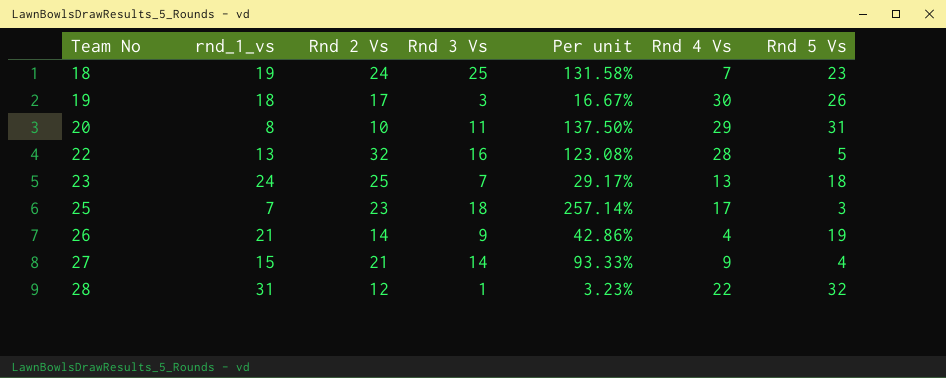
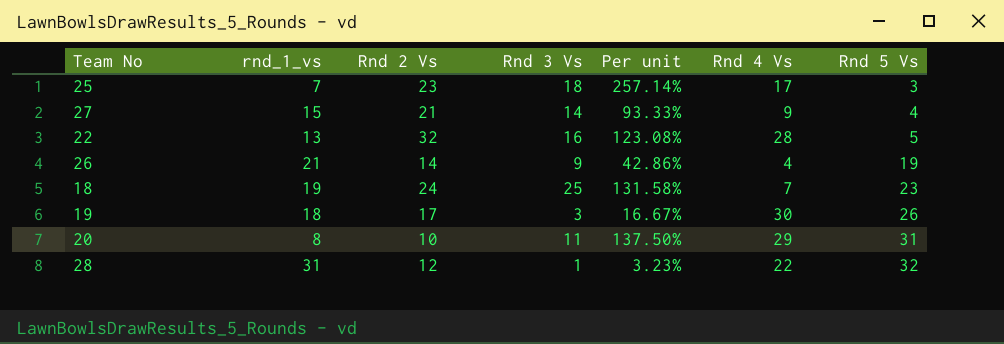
row order: Team No ascending -> Rnd 5 Vs ascending
row 23: 24 | 25 | 7 | 29.17% | 13 | 18 -> none

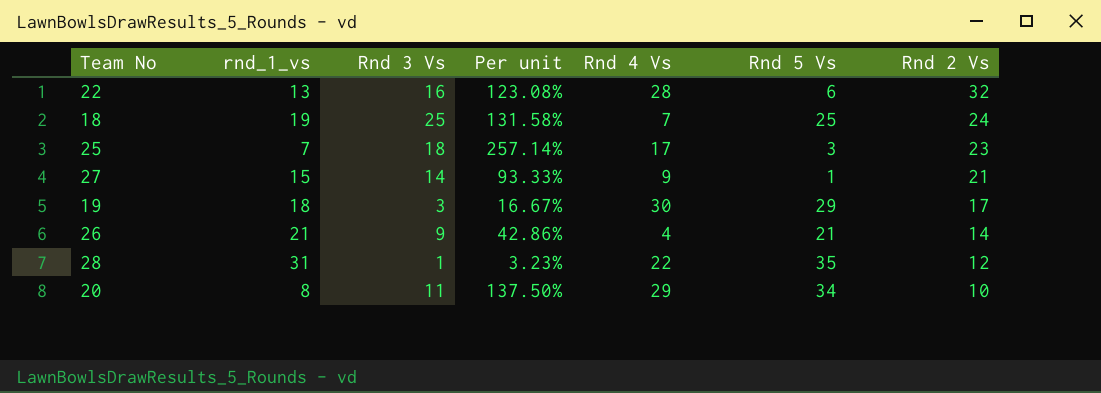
row order: Rnd 5 Vs ascending -> Rnd 2 Vs descending
column Rnd 2 Vs | position: 3 -> 7
22 | Rnd 5 Vs: 5 -> 6
18 | Rnd 5 Vs: 23 -> 25
27 | Rnd 5 Vs: 4 -> 1
19 | Rnd 5 Vs: 26 -> 29
26 | Rnd 5 Vs: 19 -> 21
28 | Rnd 5 Vs: 32 -> 35
20 | Rnd 5 Vs: 31 -> 34

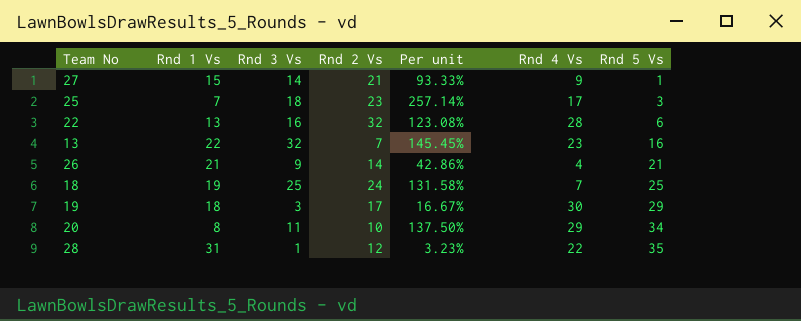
row order: Rnd 2 Vs descending -> Rnd 5 Vs ascending
column name: rnd_1_vs -> Rnd 1 Vs
column Rnd 2 Vs | position: 7 -> 4
row 13: none -> 22 | 32 | 7 | 145.45% | 23 | 16

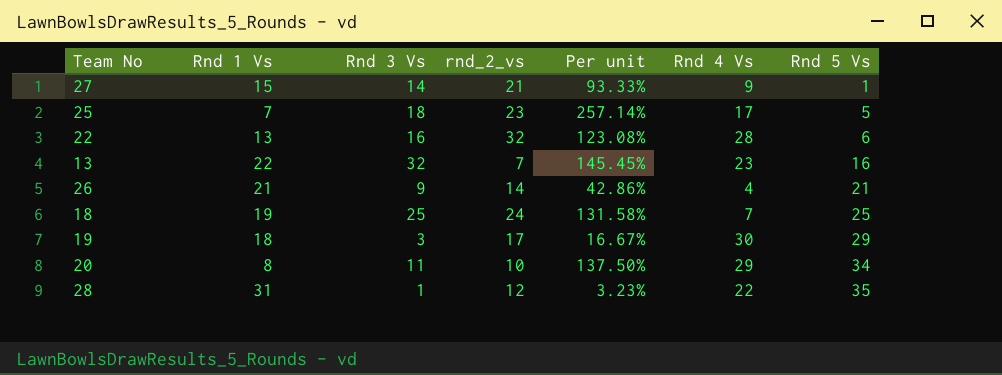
column name: Rnd 2 Vs -> rnd_2_vs
25 | Rnd 5 Vs: 3 -> 5

